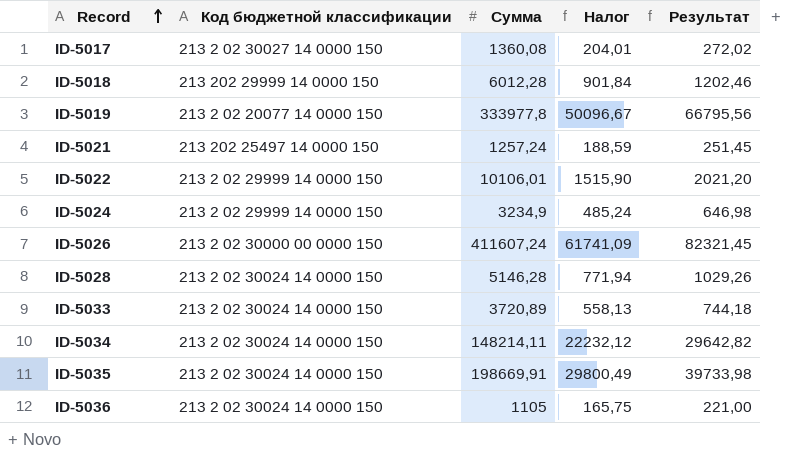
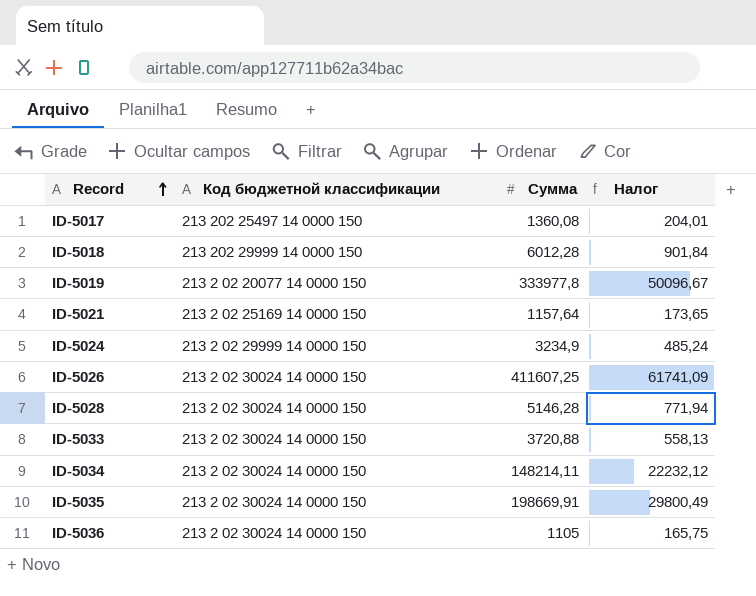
column Результат | formula: [Сумма] * 0,2 -> none
row ID-5022: 213 2 02 29999 14 0000 150 | 10106,01 | 1515,90 | 2021,20 -> none
ID-5017 | Код бюджетной классификации: 213 2 02 30027 14 0000 150 -> 213 202 25497 14 0000 150
ID-5021 | Код бюджетной классификации: 213 202 25497 14 0000 150 -> 213 2 02 25169 14 0000 150
ID-5021 | Сумма: 1257,24 -> 1157,64
ID-5021 | Налог: 188,59 -> 173,65
ID-5026 | Код бюджетной классификации: 213 2 02 30000 00 0000 150 -> 213 2 02 30024 14 0000 150
ID-5026 | Сумма: 411607,24 -> 411607,25
ID-5033 | Сумма: 3720,89 -> 3720,88

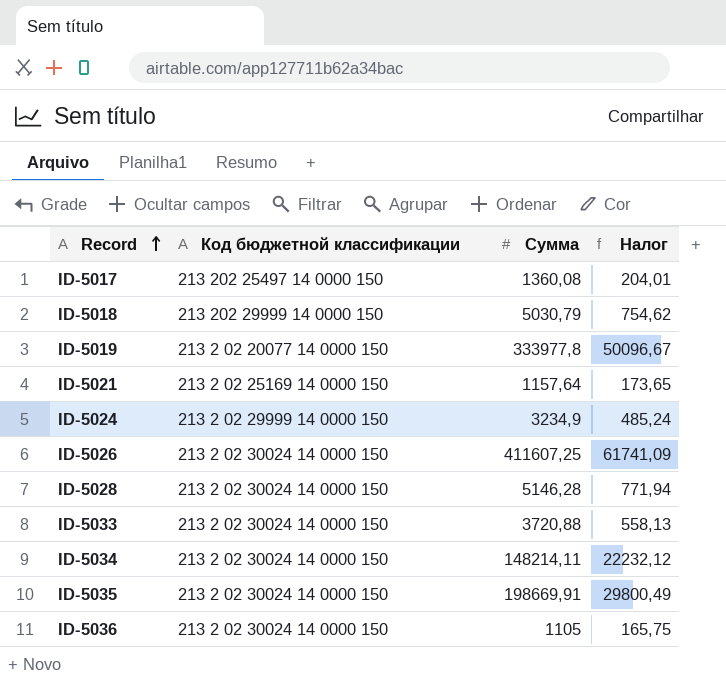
ID-5018 | Сумма: 6012,28 -> 5030,79
ID-5018 | Налог: 901,84 -> 754,62

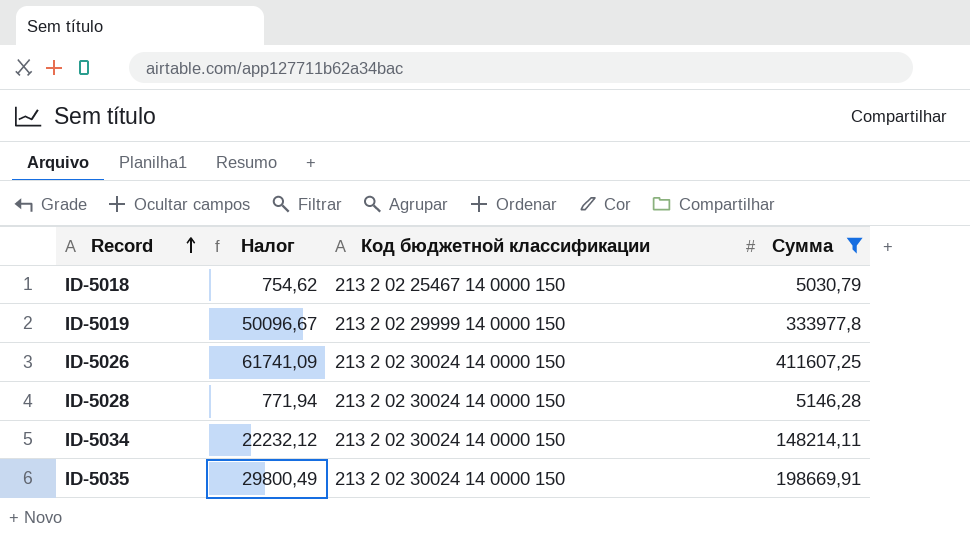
filter: none -> Сумма >= 5030,79
column Налог | position: 4 -> 2
ID-5018 | Код бюджетной классификации: 213 202 29999 14 0000 150 -> 213 2 02 25467 14 0000 150
ID-5019 | Код бюджетной классификации: 213 2 02 20077 14 0000 150 -> 213 2 02 29999 14 0000 150

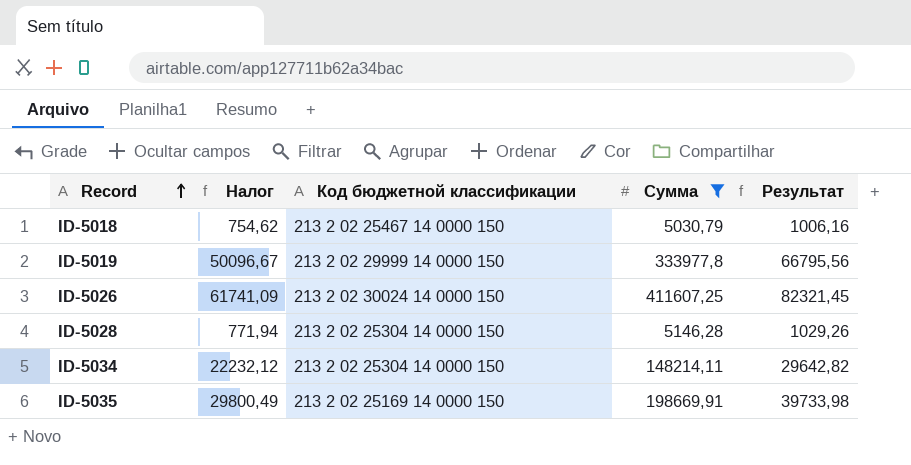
column Результат | formula: none -> [Сумма] * 0,2
ID-5028 | Код бюджетной классификации: 213 2 02 30024 14 0000 150 -> 213 2 02 25304 14 0000 150
ID-5034 | Код бюджетной классификации: 213 2 02 30024 14 0000 150 -> 213 2 02 25304 14 0000 150
ID-5035 | Код бюджетной классификации: 213 2 02 30024 14 0000 150 -> 213 2 02 25169 14 0000 150

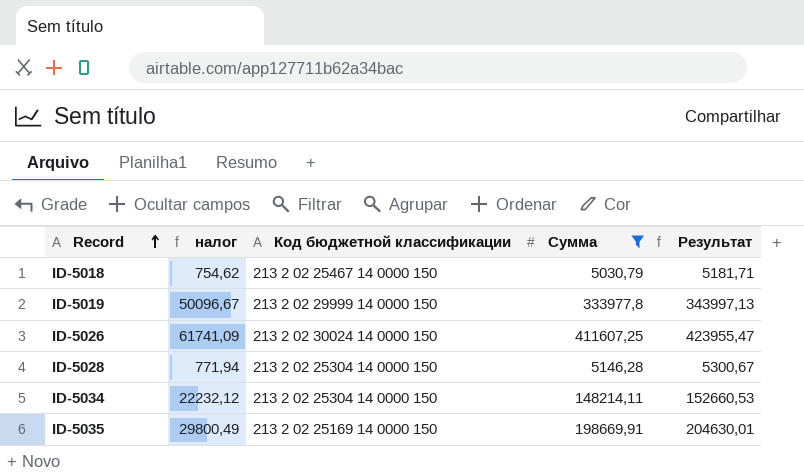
column name: Налог -> налог
column Результат | formula: [Сумма] * 0,2 -> [Сумма] * 1,03

